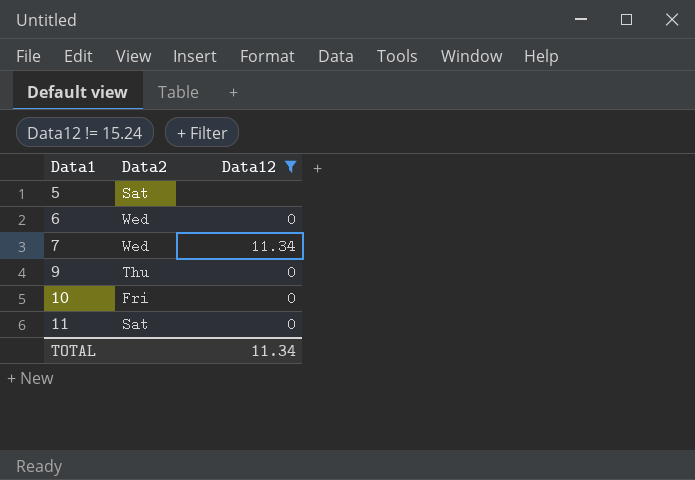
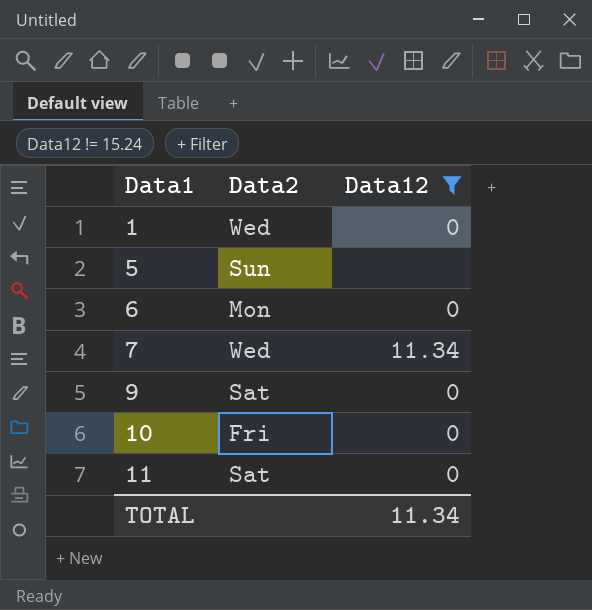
row 1: none -> Wed | 0
5 | Data2: Sat -> Sun
6 | Data2: Wed -> Mon
9 | Data2: Thu -> Sat

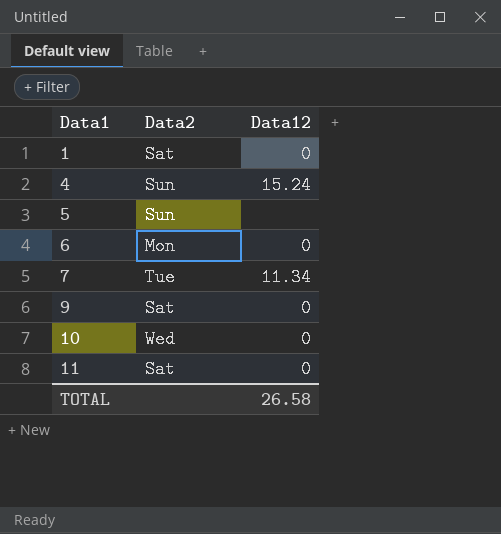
filter: Data12 != 15.24 -> none
1 | Data2: Wed -> Sat
7 | Data2: Wed -> Tue
10 | Data2: Fri -> Wed
TOTAL | Data12: 11.34 -> 26.58

